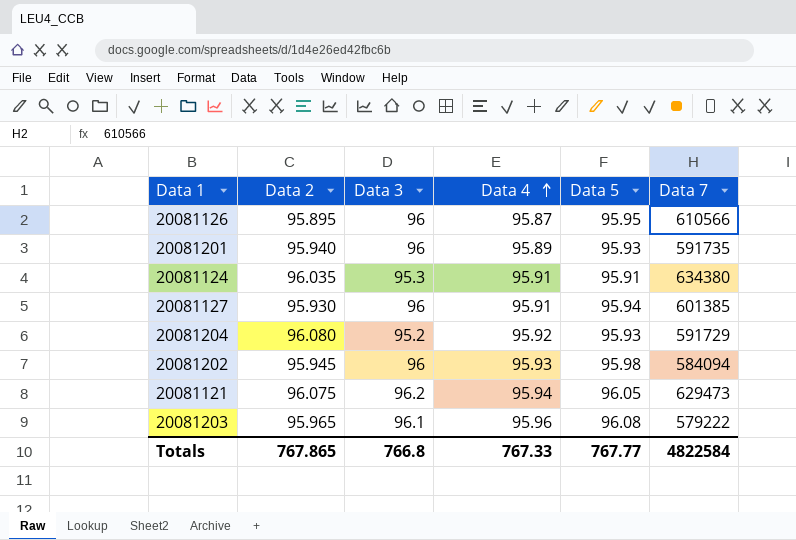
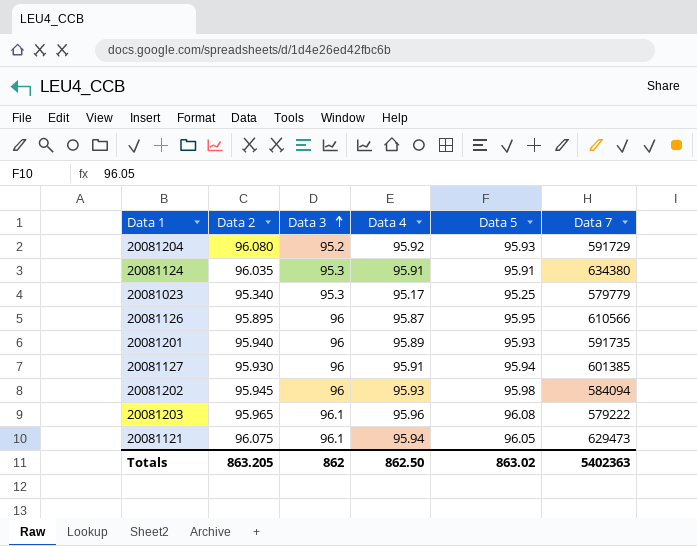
row order: Data 4 ascending -> Data 3 ascending
row 20081023: none -> 95.340 | 95.3 | 95.17 | 95.25 | 579779
20081121 | Data 3: 96.2 -> 96.1
Totals | Data 2: 767.865 -> 863.205
Totals | Data 3: 766.8 -> 862
Totals | Data 4: 767.33 -> 862.50
Totals | Data 5: 767.77 -> 863.02
Totals | Data 7: 4822584 -> 5402363

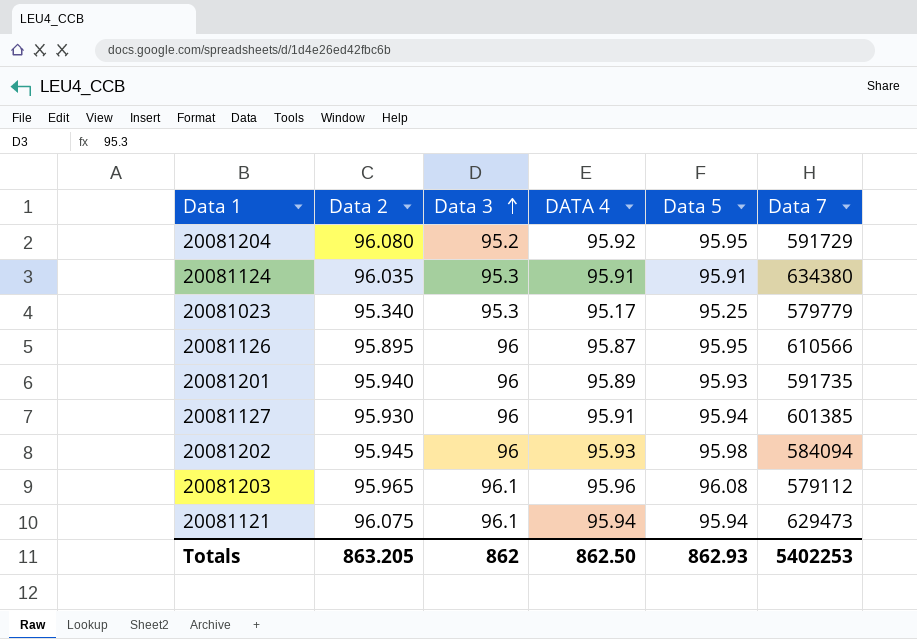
column name: Data 4 -> DATA 4
20081204 | Data 5: 95.93 -> 95.95
20081203 | Data 7: 579222 -> 579112
20081121 | Data 5: 96.05 -> 95.94
Totals | Data 5: 863.02 -> 862.93
Totals | Data 7: 5402363 -> 5402253

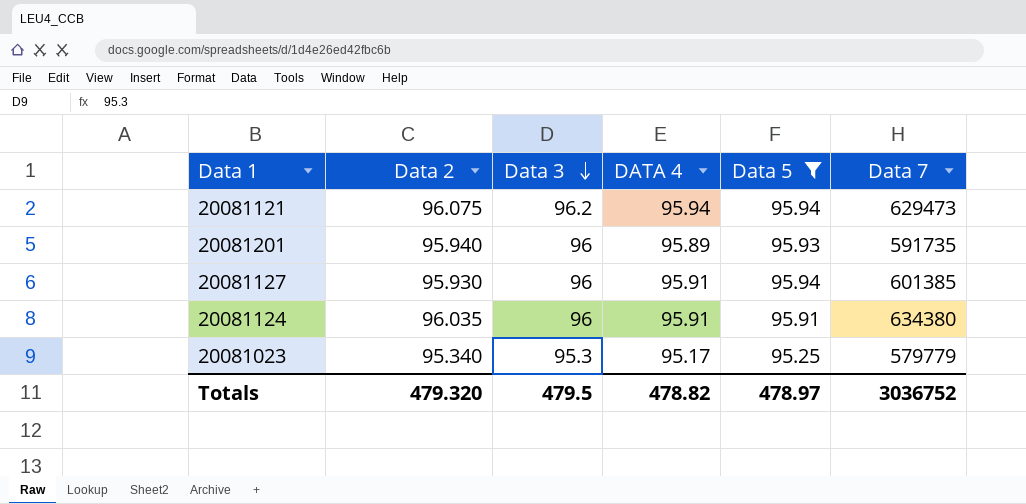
filter: none -> Data 5 <= 95.94
row order: Data 3 ascending -> Data 3 descending
20081121 | Data 3: 96.1 -> 96.2
20081124 | Data 3: 95.3 -> 96
Totals | Data 2: 863.205 -> 479.320
Totals | Data 3: 862 -> 479.5
Totals | DATA 4: 862.50 -> 478.82
Totals | Data 5: 862.93 -> 478.97
Totals | Data 7: 5402253 -> 3036752

